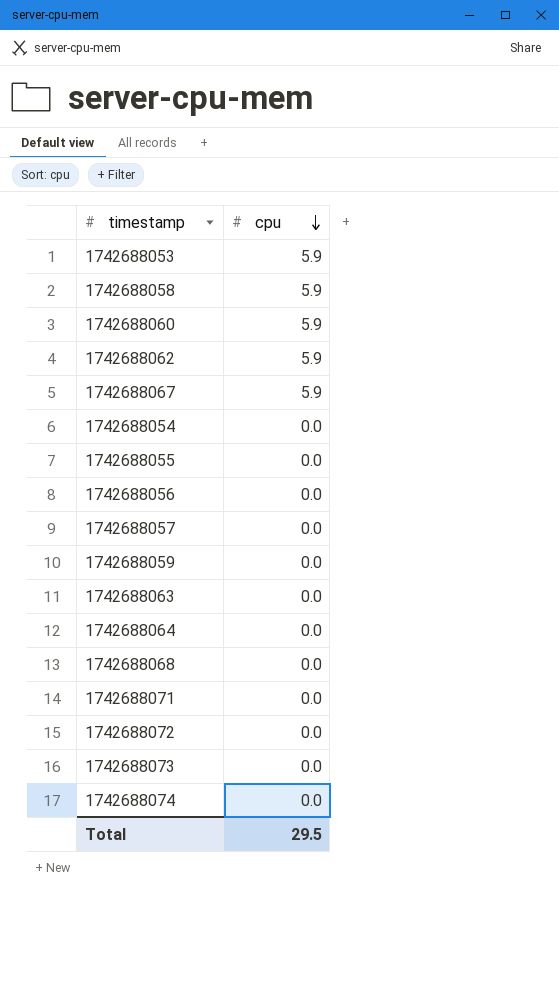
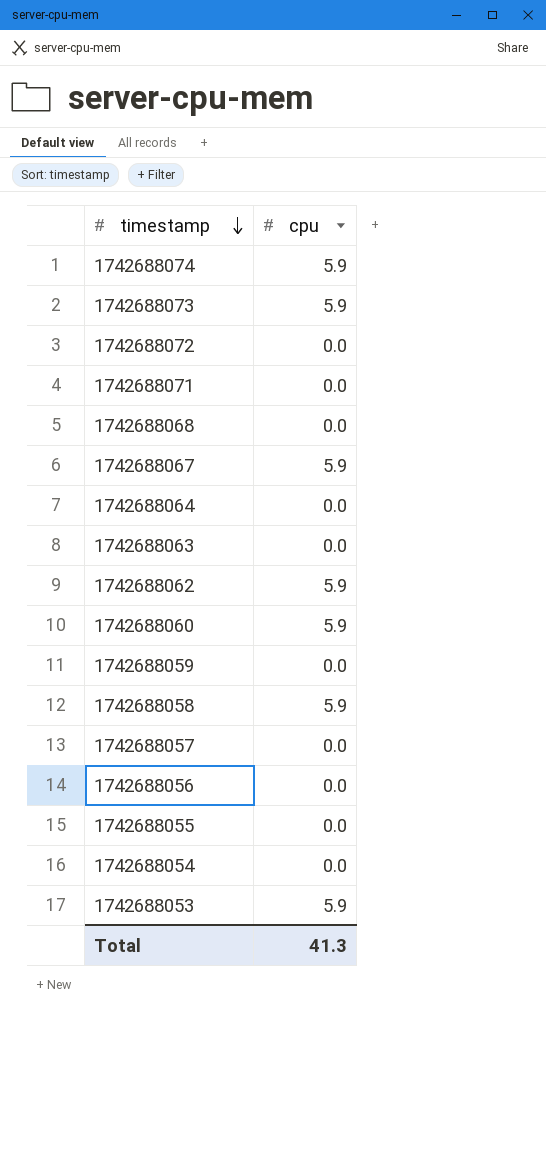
row order: cpu descending -> timestamp descending
1742688074 | cpu: 0.0 -> 5.9
1742688073 | cpu: 0.0 -> 5.9
Total | cpu: 29.5 -> 41.3

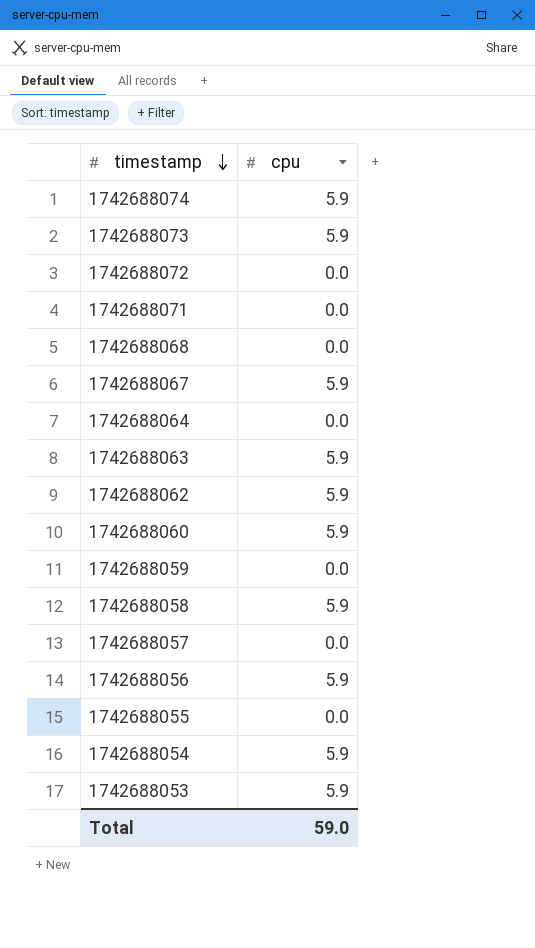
1742688063 | cpu: 0.0 -> 5.9
1742688056 | cpu: 0.0 -> 5.9
1742688054 | cpu: 0.0 -> 5.9
Total | cpu: 41.3 -> 59.0

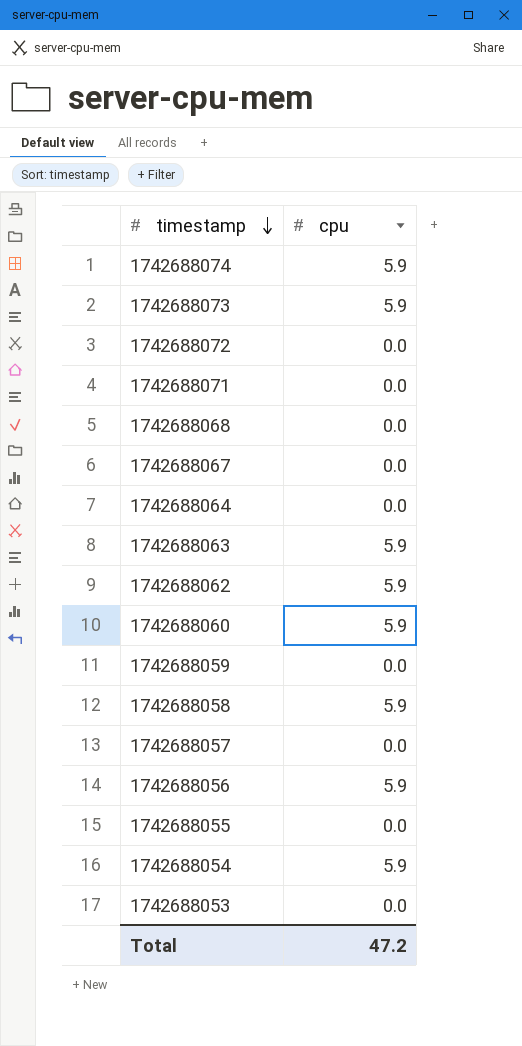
1742688067 | cpu: 5.9 -> 0.0
1742688053 | cpu: 5.9 -> 0.0
Total | cpu: 59.0 -> 47.2

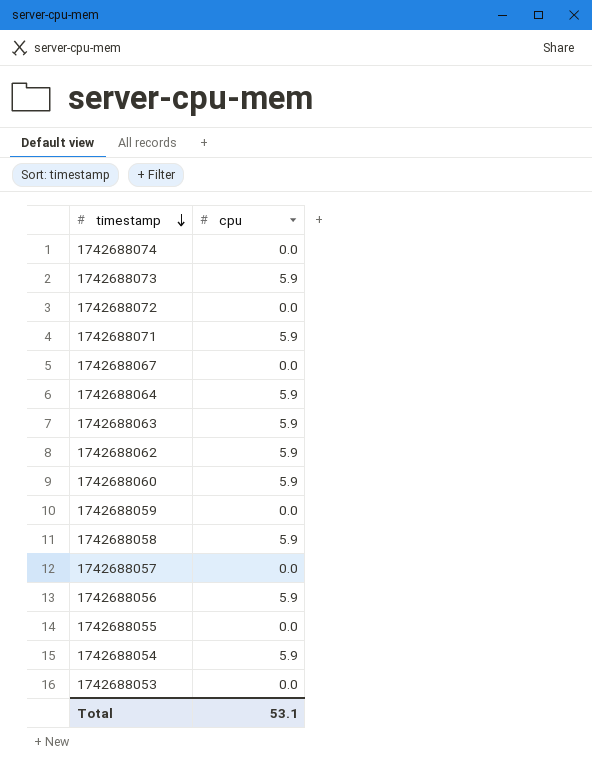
row 1742688068: 0.0 -> none
1742688074 | cpu: 5.9 -> 0.0
1742688071 | cpu: 0.0 -> 5.9
1742688064 | cpu: 0.0 -> 5.9
Total | cpu: 47.2 -> 53.1

